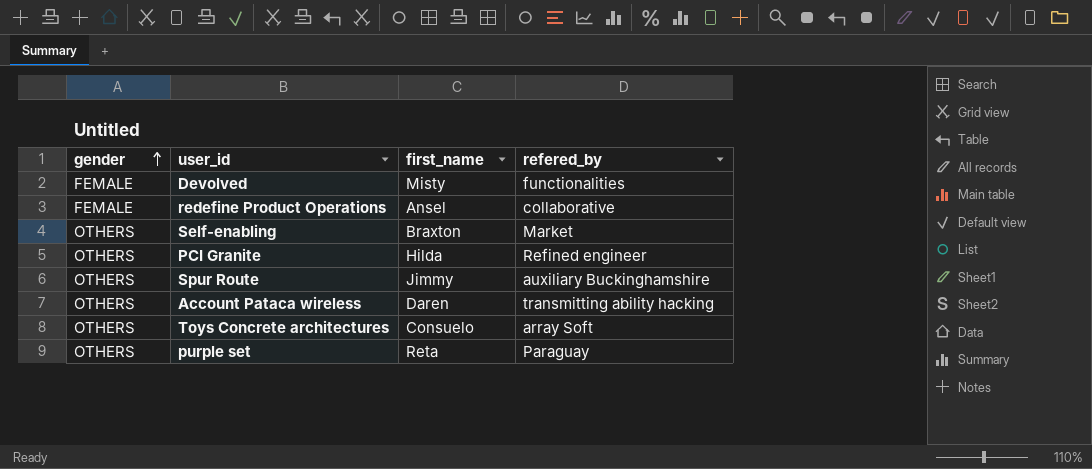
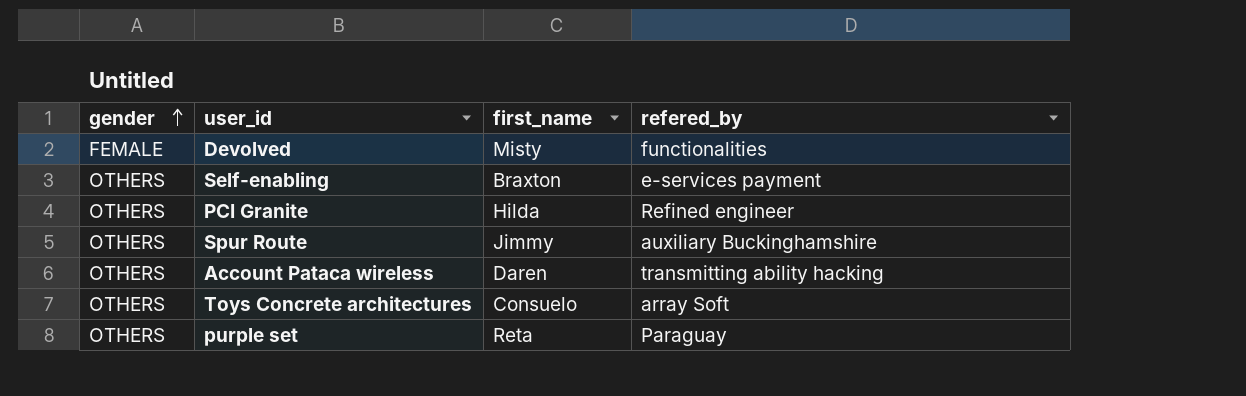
row redefine Product Operations: FEMALE | Ansel | collaborative -> none
Self-enabling | refered_by: Market -> e-services payment

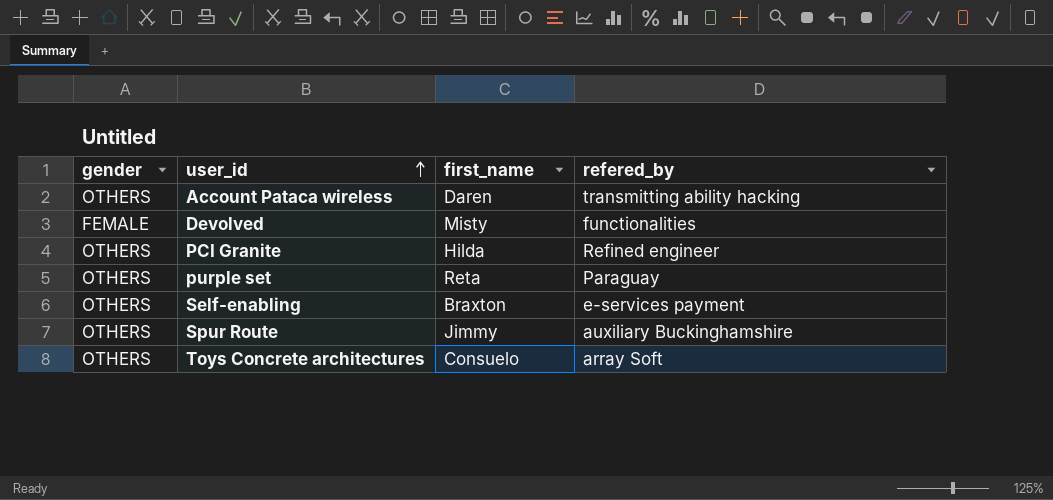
row order: gender ascending -> user_id ascending

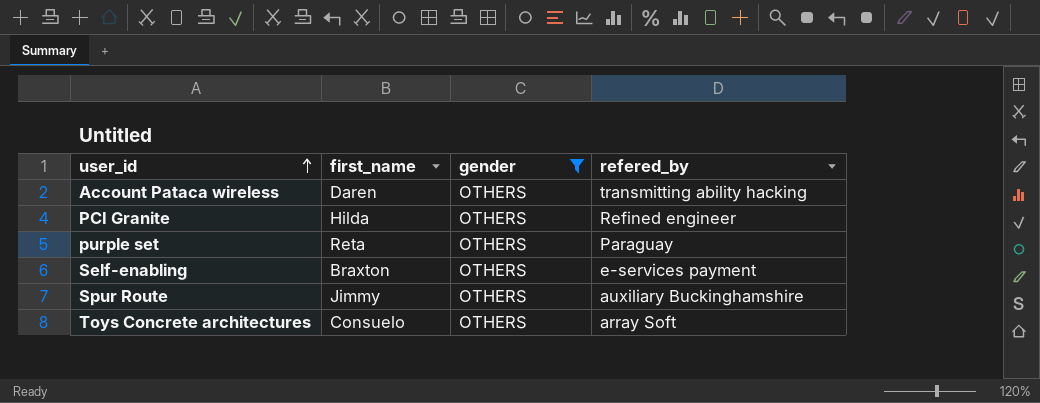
filter: none -> gender = OTHERS
column gender | position: 1 -> 3

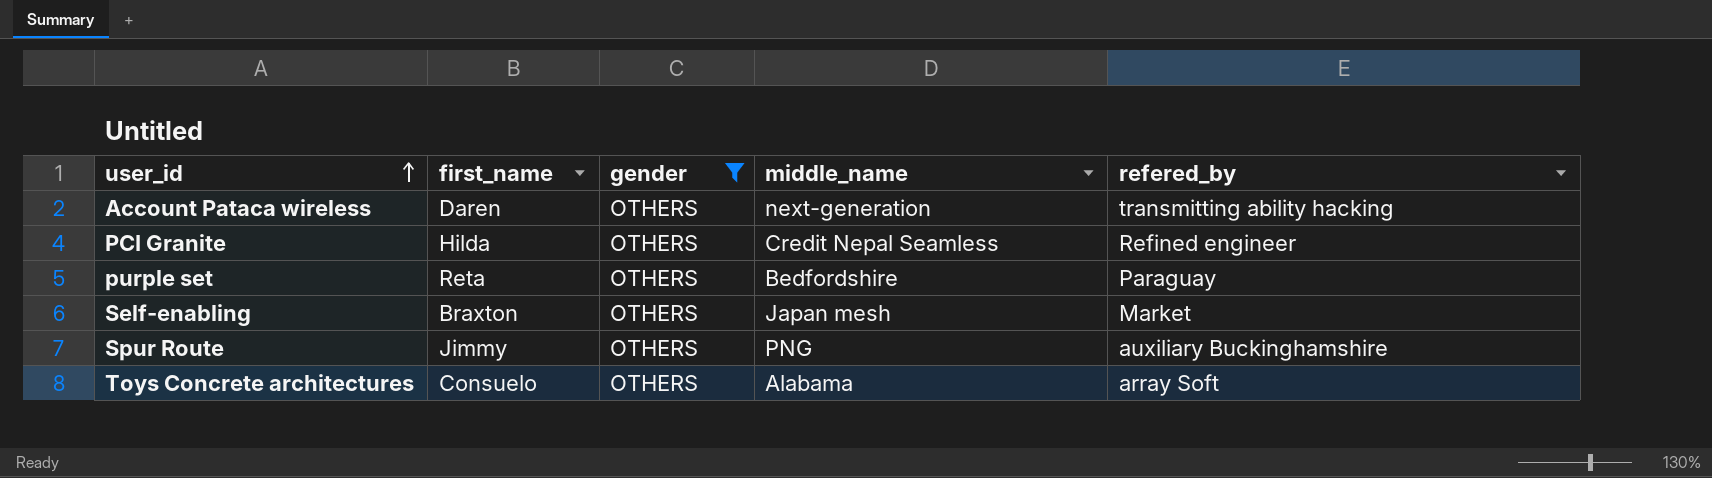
column middle_name | position: none -> 4
Self-enabling | refered_by: e-services payment -> Market

